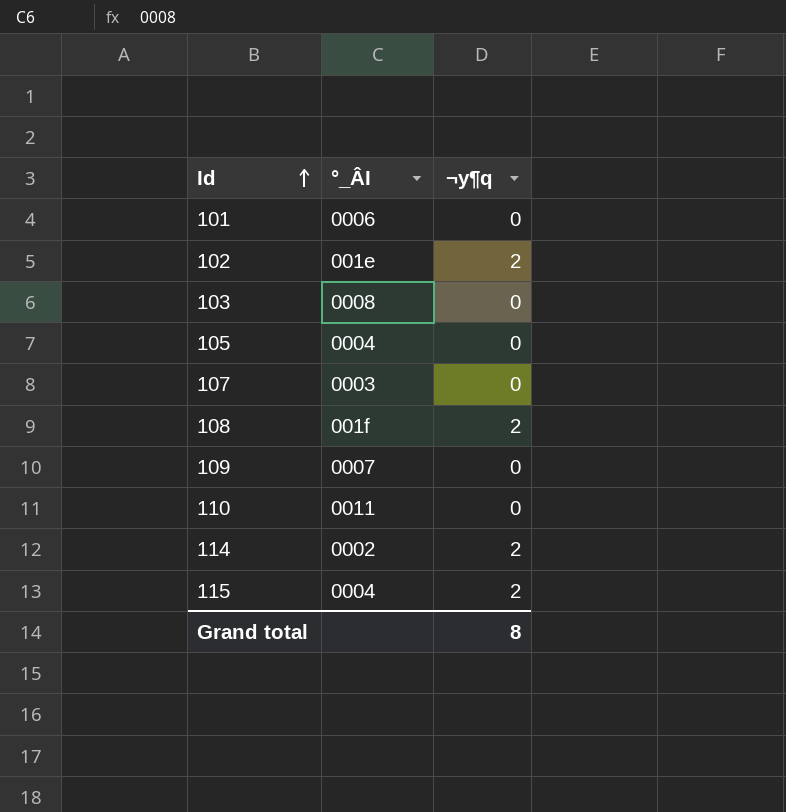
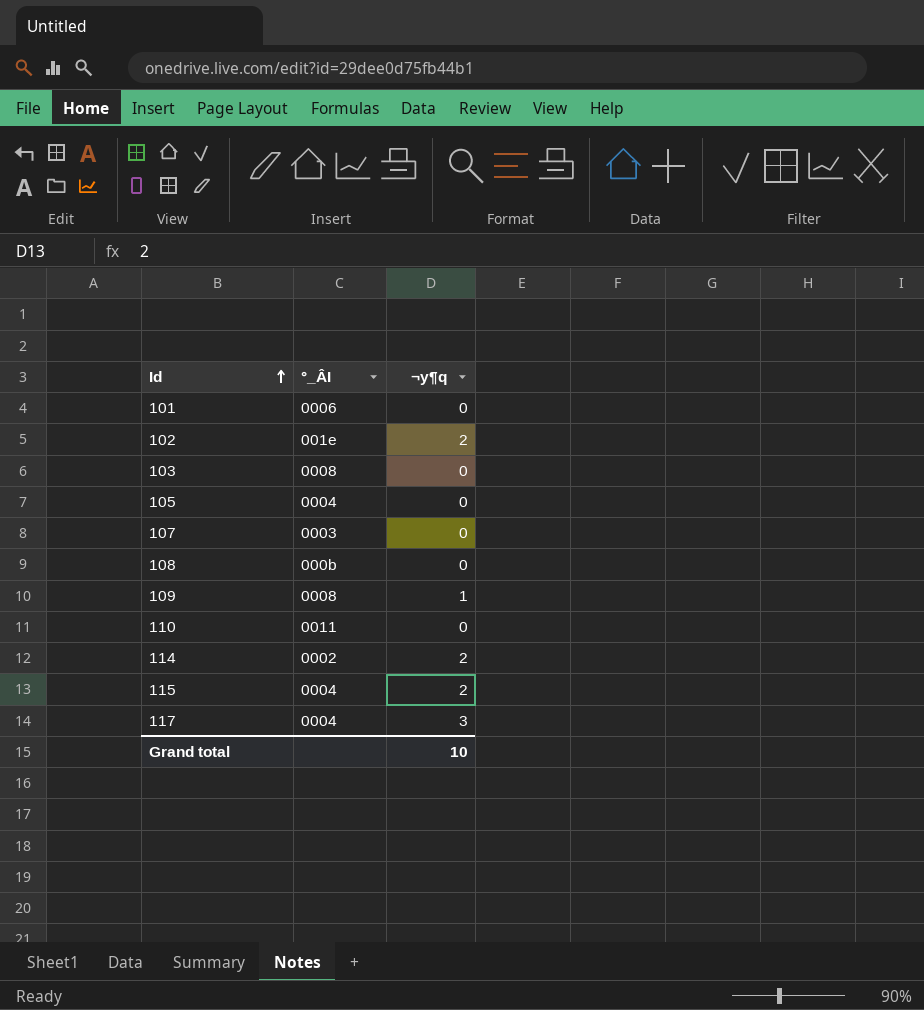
108 | °_ÂI: 001f -> 000b
108 | ¬y¶q: 2 -> 0
109 | °_ÂI: 0007 -> 0008
109 | ¬y¶q: 0 -> 1
row 117: none -> 0004 | 3
Grand total | ¬y¶q: 8 -> 10

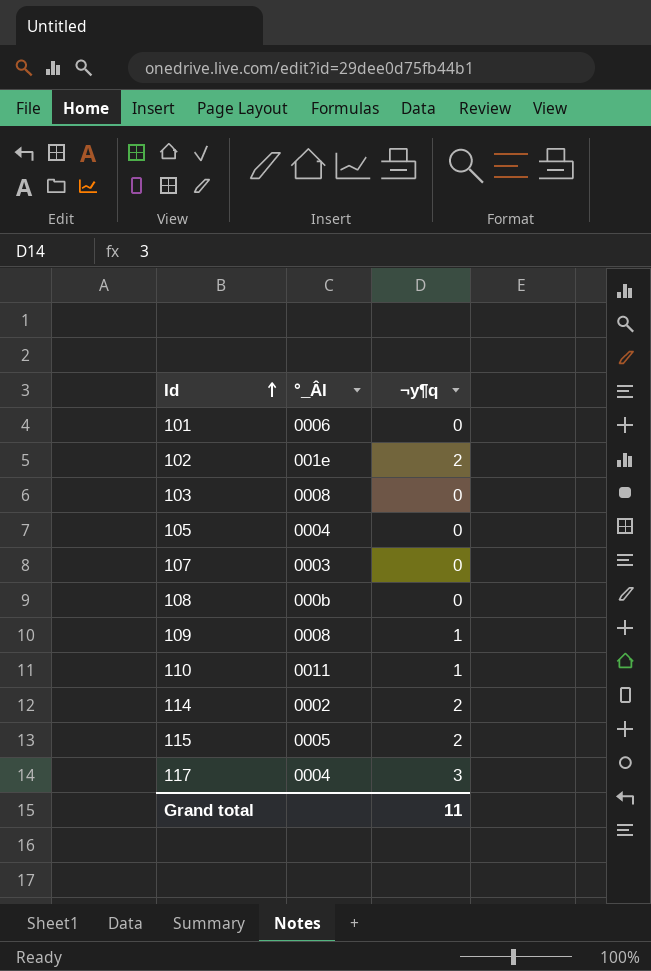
110 | ¬y¶q: 0 -> 1
115 | °_ÂI: 0004 -> 0005
Grand total | ¬y¶q: 10 -> 11

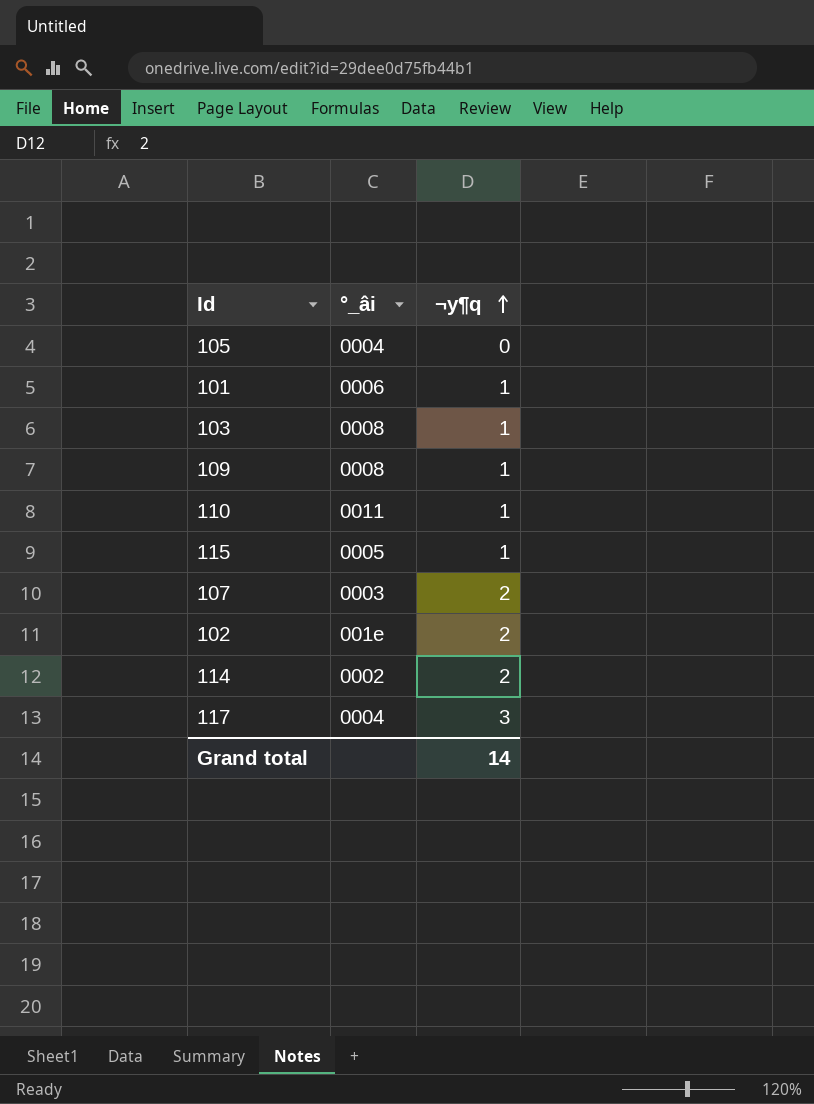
row order: Id ascending -> ¬y¶q ascending
column name: °_ÂI -> °_âi
row 108: 000b | 0 -> none
101 | ¬y¶q: 0 -> 1
103 | ¬y¶q: 0 -> 1
115 | ¬y¶q: 2 -> 1
107 | ¬y¶q: 0 -> 2
Grand total | ¬y¶q: 11 -> 14

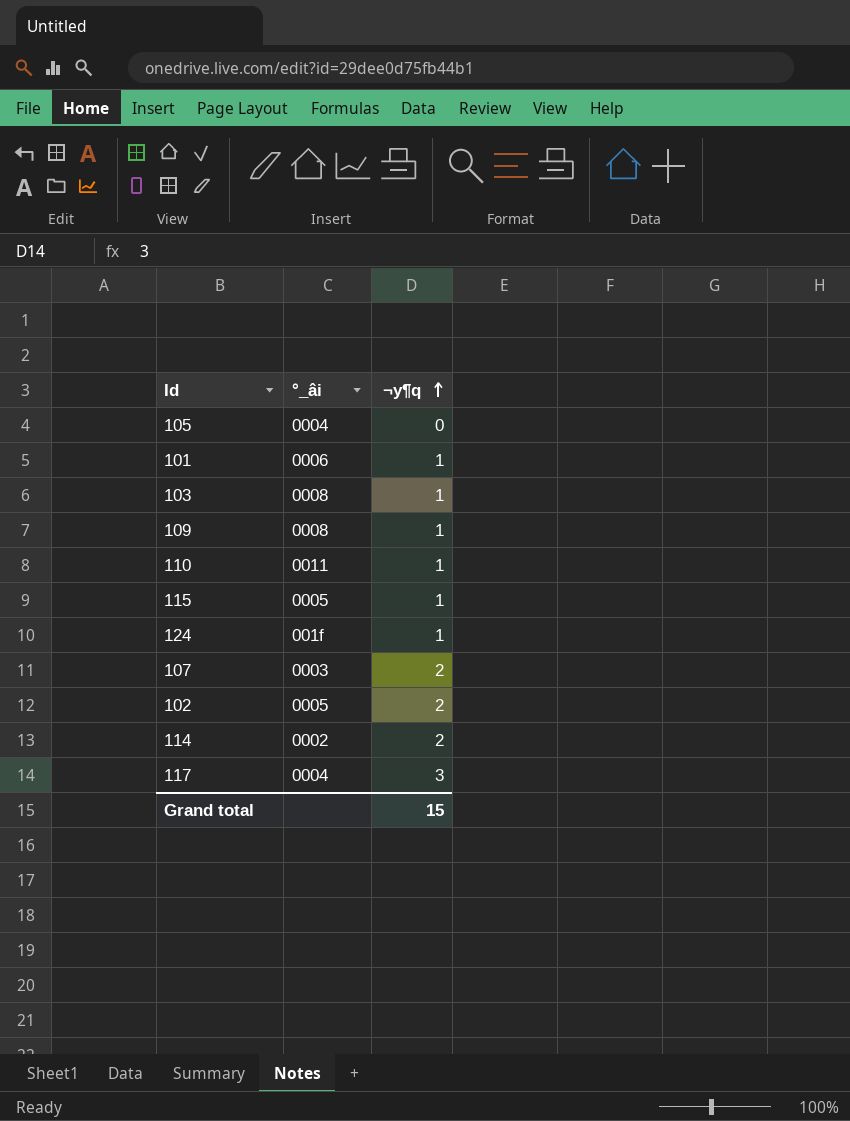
row 124: none -> 001f | 1
102 | °_âi: 001e -> 0005
Grand total | ¬y¶q: 14 -> 15

